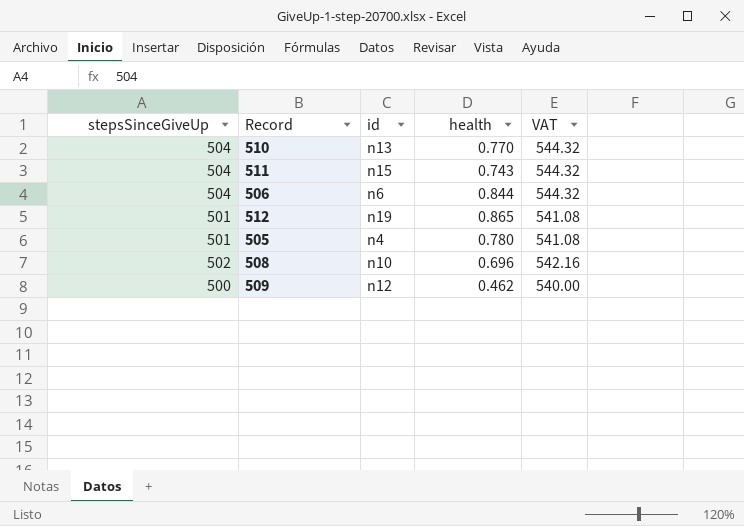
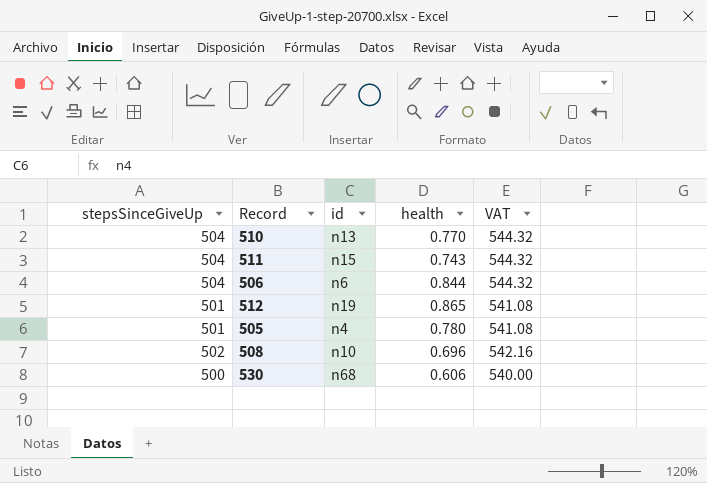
row 509: 500 | n12 | 0.462 | 540.00 -> none
row 530: none -> 500 | n68 | 0.606 | 540.00

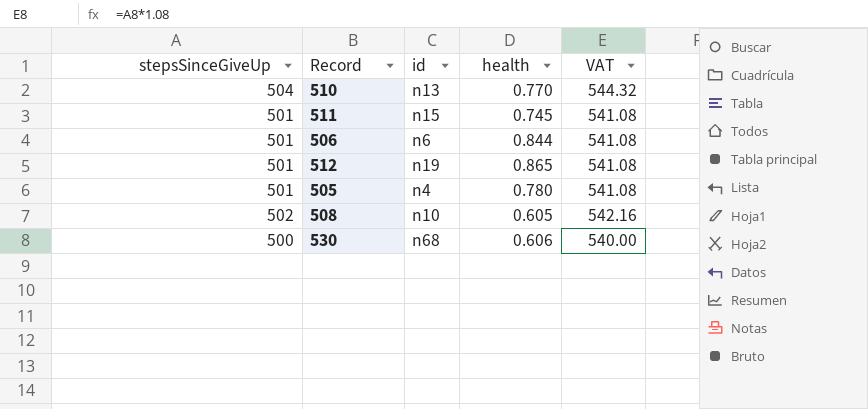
511 | stepsSinceGiveUp: 504 -> 501
511 | health: 0.743 -> 0.745
511 | VAT: 544.32 -> 541.08
506 | stepsSinceGiveUp: 504 -> 501
506 | VAT: 544.32 -> 541.08
508 | health: 0.696 -> 0.605

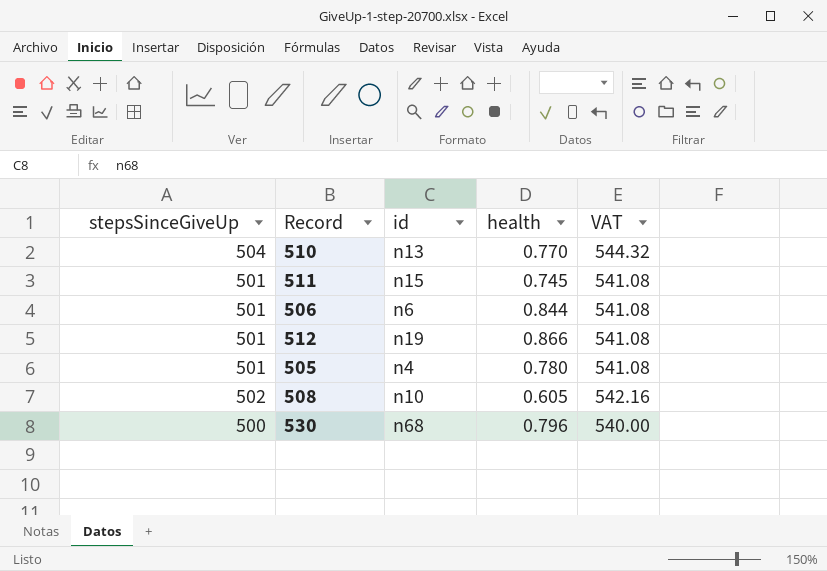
512 | health: 0.865 -> 0.866
530 | health: 0.606 -> 0.796

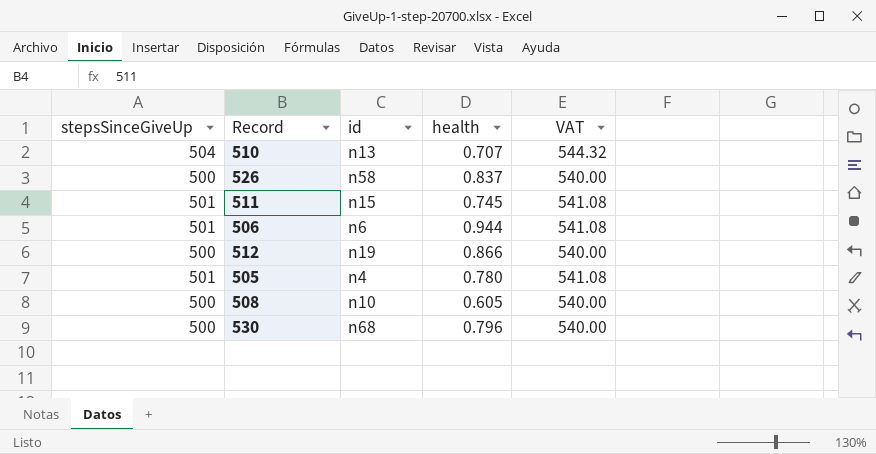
510 | health: 0.770 -> 0.707
row 526: none -> 500 | n58 | 0.837 | 540.00
506 | health: 0.844 -> 0.944
512 | stepsSinceGiveUp: 501 -> 500
512 | VAT: 541.08 -> 540.00
508 | stepsSinceGiveUp: 502 -> 500
508 | VAT: 542.16 -> 540.00

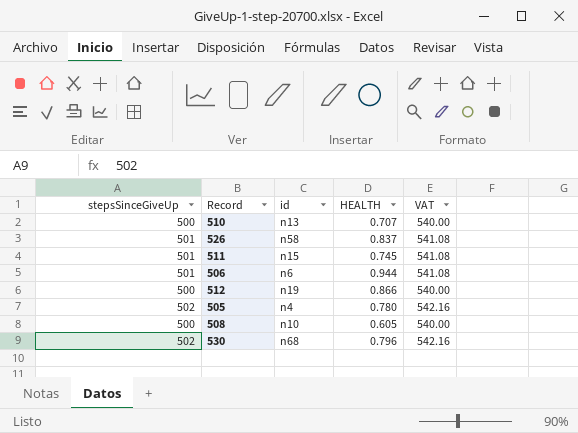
column name: health -> HEALTH
510 | stepsSinceGiveUp: 504 -> 500
510 | VAT: 544.32 -> 540.00
526 | stepsSinceGiveUp: 500 -> 501
526 | VAT: 540.00 -> 541.08
505 | stepsSinceGiveUp: 501 -> 502
505 | VAT: 541.08 -> 542.16
530 | stepsSinceGiveUp: 500 -> 502
530 | VAT: 540.00 -> 542.16

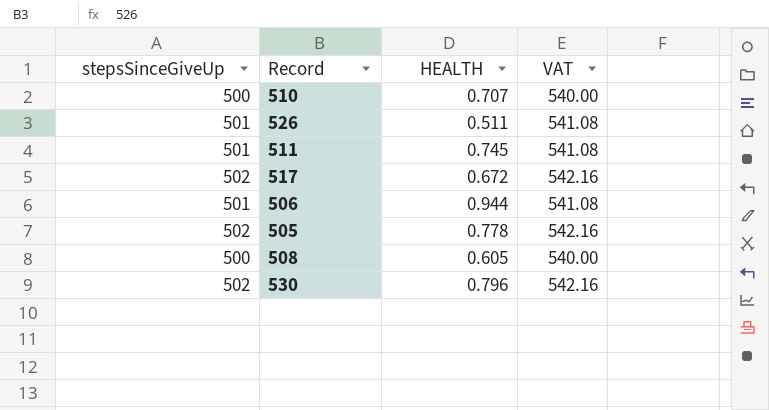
column id | position: 3 -> none
row 512: 500 | n19 | 0.866 | 540.00 -> none
526 | HEALTH: 0.837 -> 0.511
row 517: none -> 502 | 0.672 | 542.16
505 | HEALTH: 0.780 -> 0.778

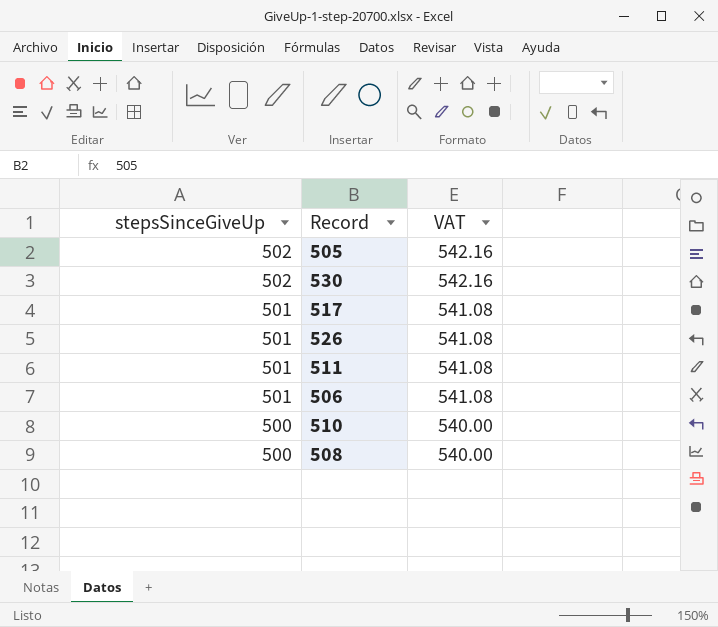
row order: none -> stepsSinceGiveUp descending
column HEALTH | position: 3 -> none
517 | stepsSinceGiveUp: 502 -> 501
517 | VAT: 542.16 -> 541.08

